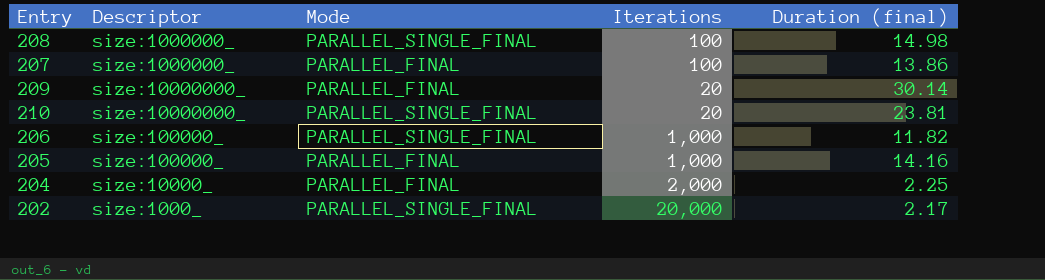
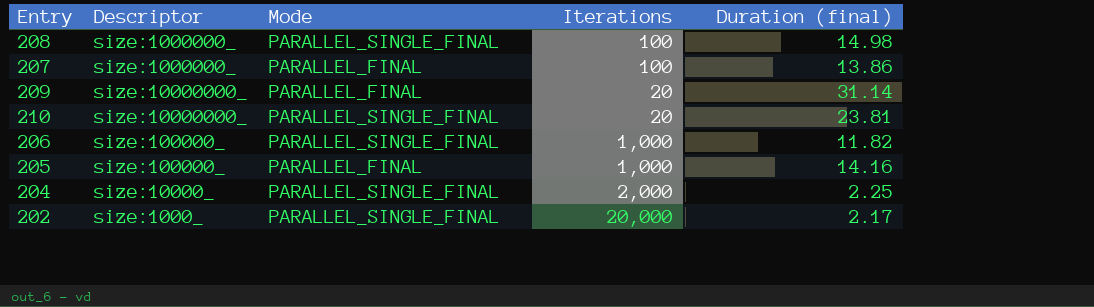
209 | Duration (final): 30.14 -> 31.14
204 | Mode: PARALLEL_FINAL -> PARALLEL_SINGLE_FINAL

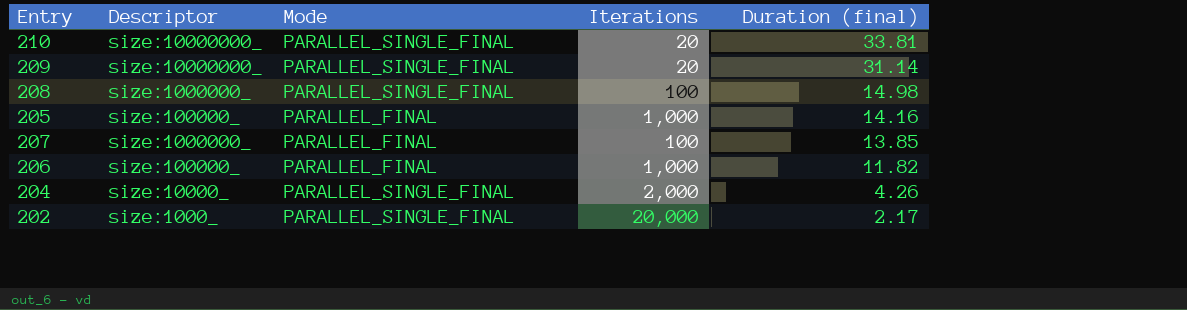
row order: none -> Duration (final) descending
210 | Duration (final): 23.81 -> 33.81
209 | Mode: PARALLEL_FINAL -> PARALLEL_SINGLE_FINAL
207 | Duration (final): 13.86 -> 13.85
206 | Mode: PARALLEL_SINGLE_FINAL -> PARALLEL_FINAL
204 | Duration (final): 2.25 -> 4.26

